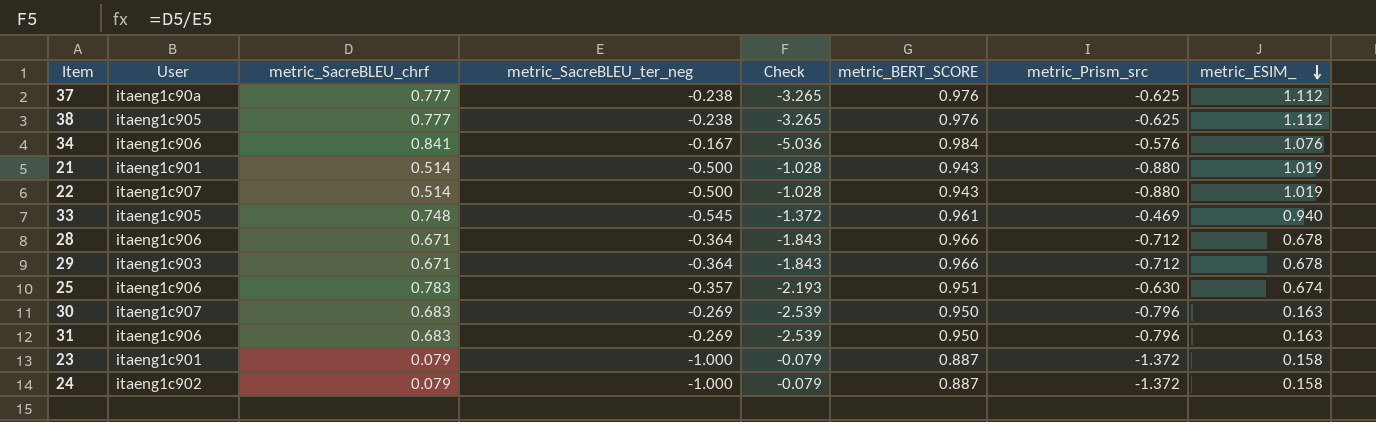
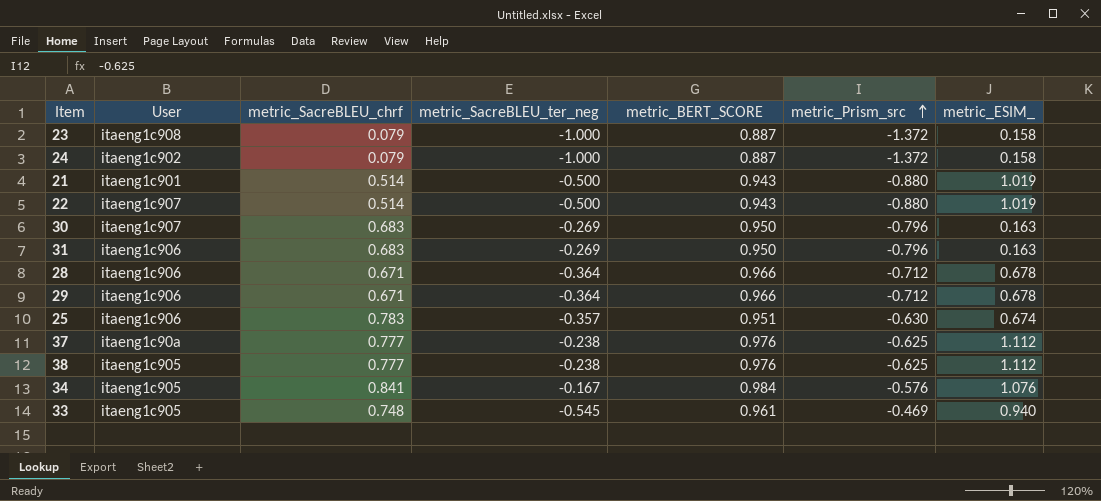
row order: metric_ESIM_ descending -> metric_Prism_src ascending
column Check | formula: [metric_SacreBLEU_chrf] / [metric_SacreBLEU_ter_neg] -> none
23 | User: itaeng1c901 -> itaeng1c908
29 | User: itaeng1c903 -> itaeng1c906
34 | User: itaeng1c906 -> itaeng1c905

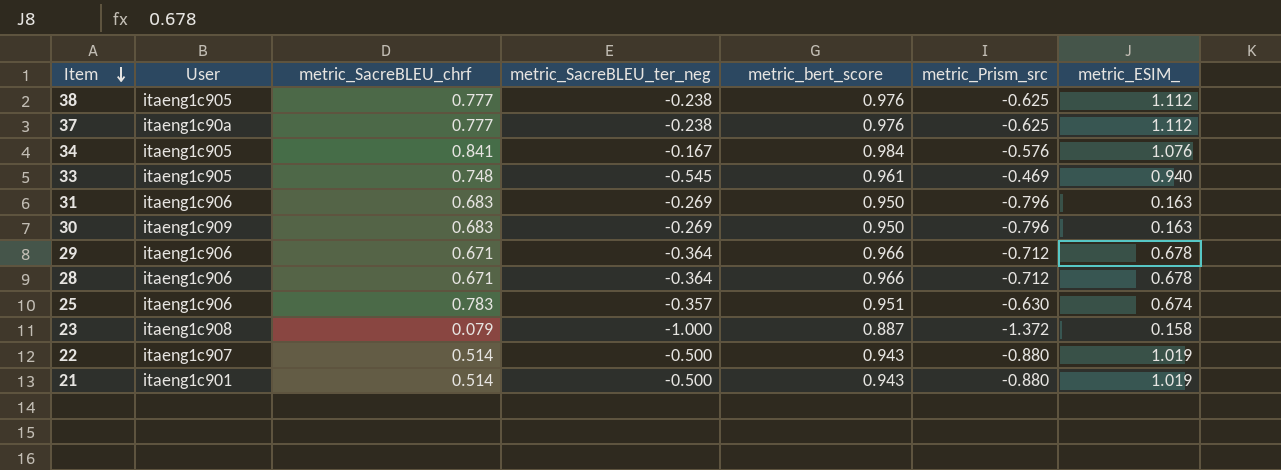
row order: metric_Prism_src ascending -> Item descending
column name: metric_BERT_SCORE -> metric_bert_score
row 24: itaeng1c902 | 0.079 | -1.000 | 0.887 | -1.372 | 0.158 -> none
30 | User: itaeng1c907 -> itaeng1c909

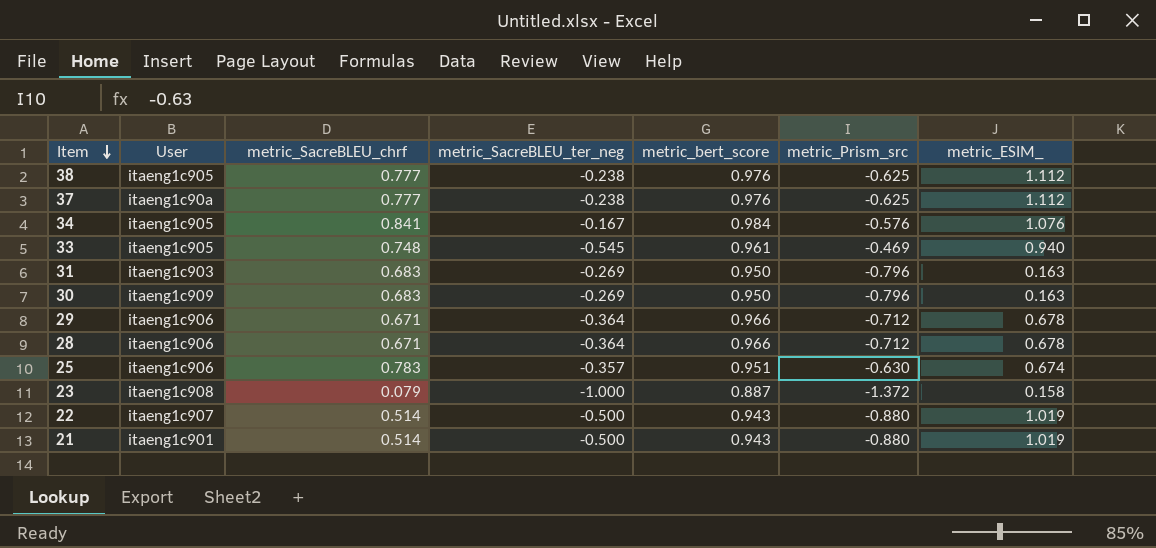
31 | User: itaeng1c906 -> itaeng1c903

